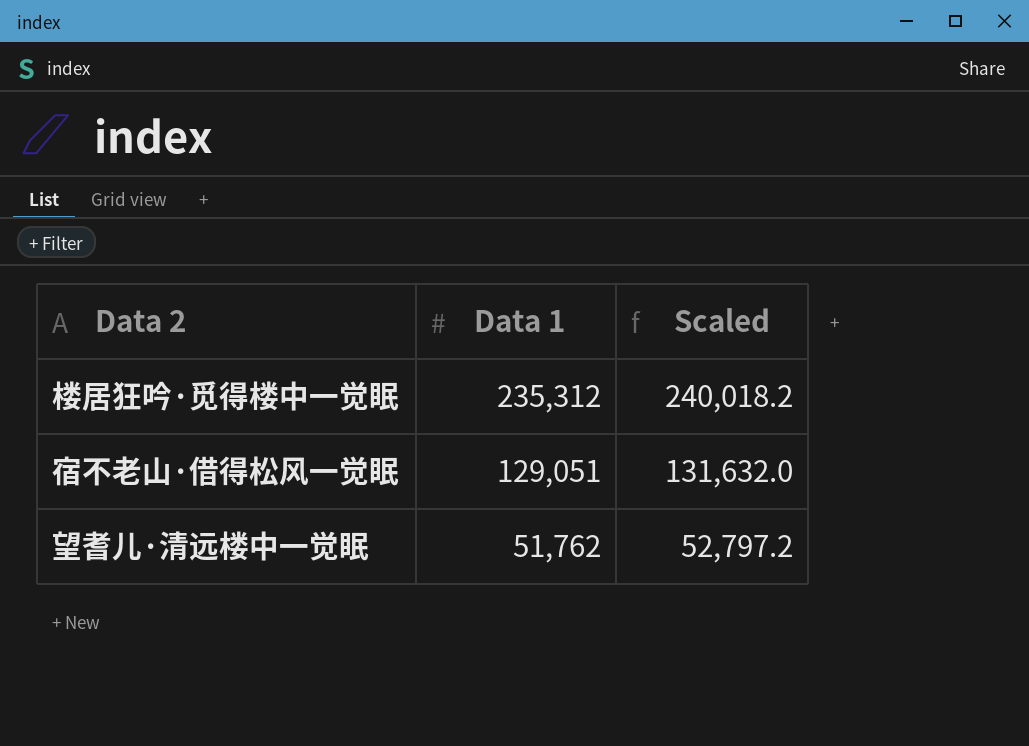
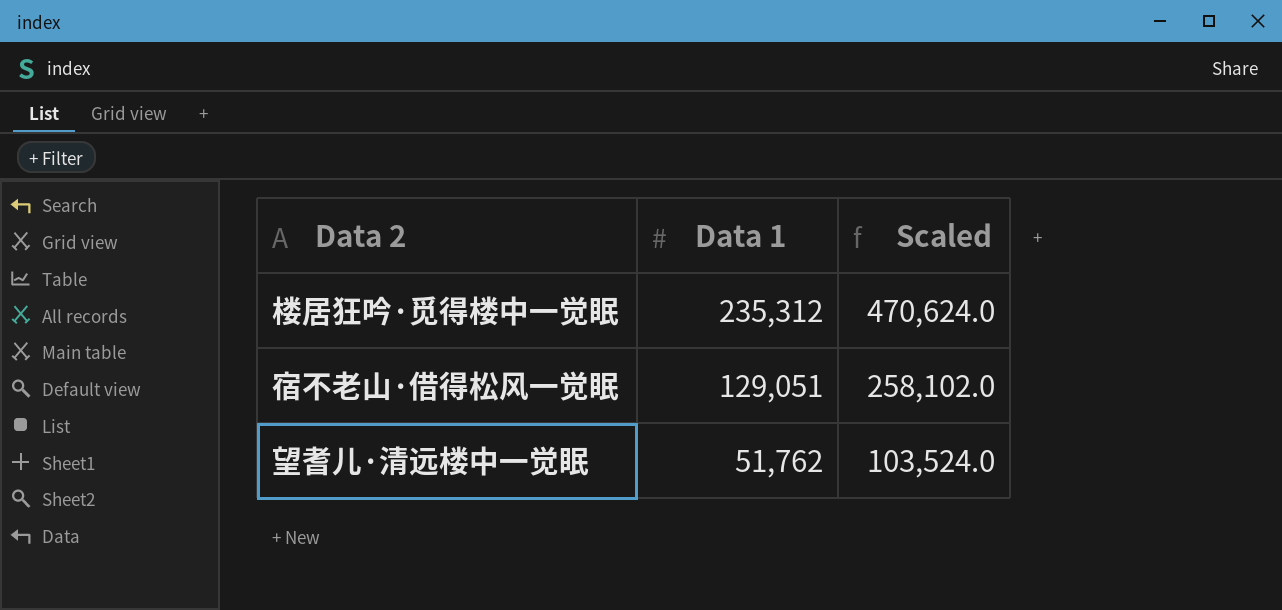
column Scaled | formula: [Data 1] * 1.02 -> [Data 1] * 2

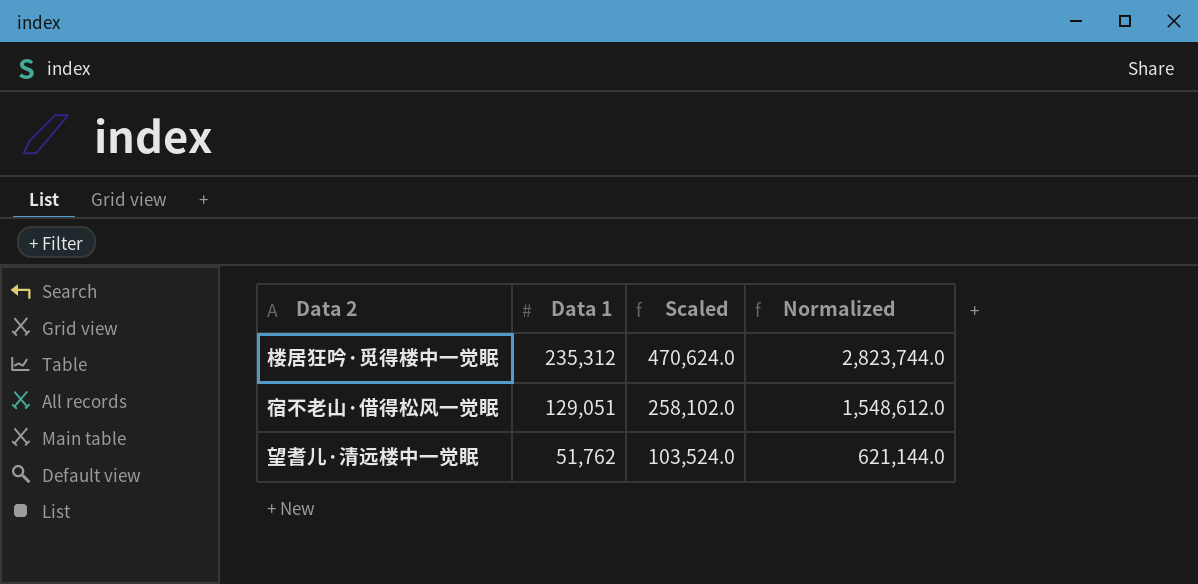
column Normalized | formula: none -> [Data 1] * 12

